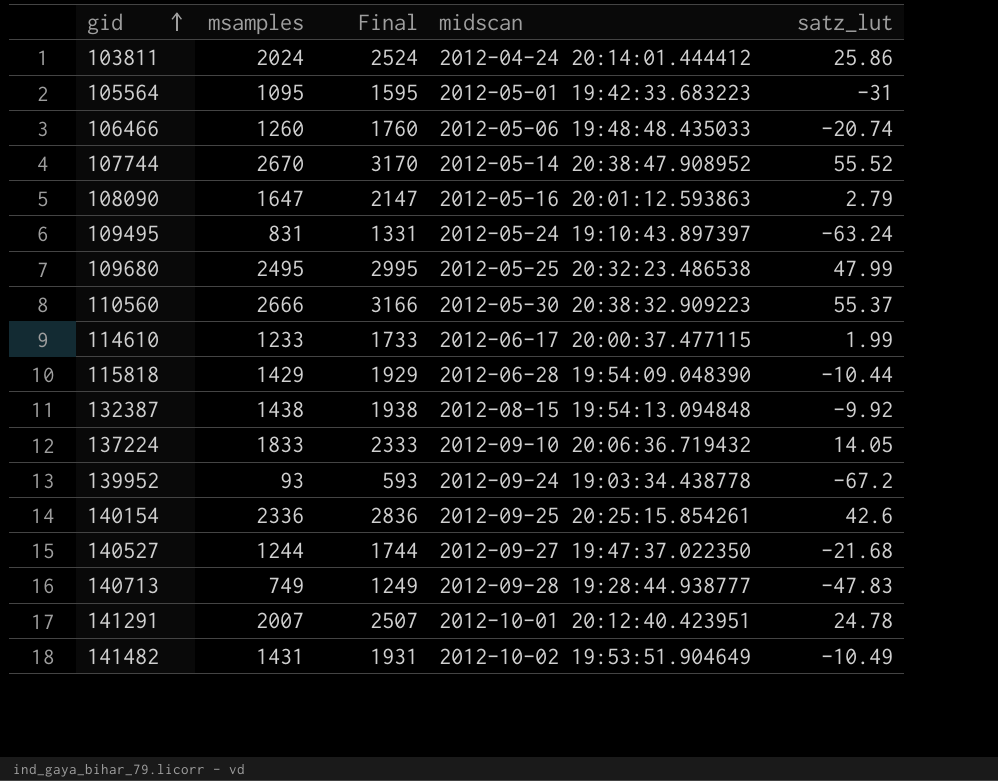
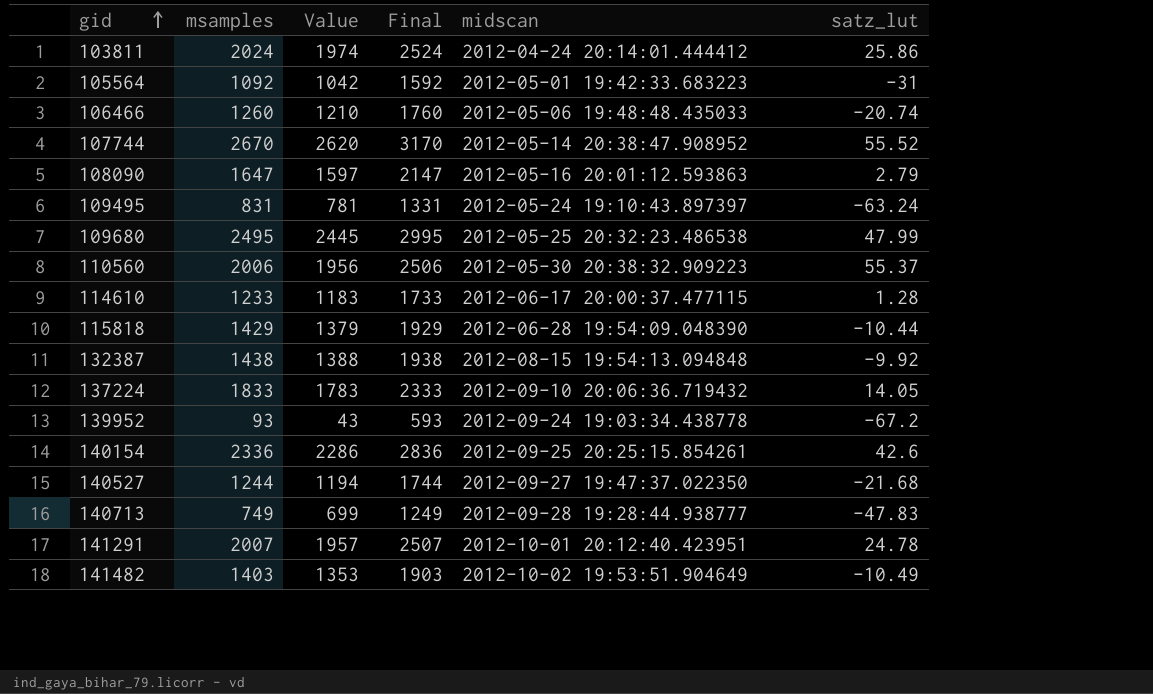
column Value | formula: none -> [msamples] - 50
105564 | msamples: 1095 -> 1092
105564 | Final: 1595 -> 1592
110560 | msamples: 2666 -> 2006
110560 | Final: 3166 -> 2506
114610 | satz_lut: 1.99 -> 1.28
141482 | msamples: 1431 -> 1403
141482 | Final: 1931 -> 1903

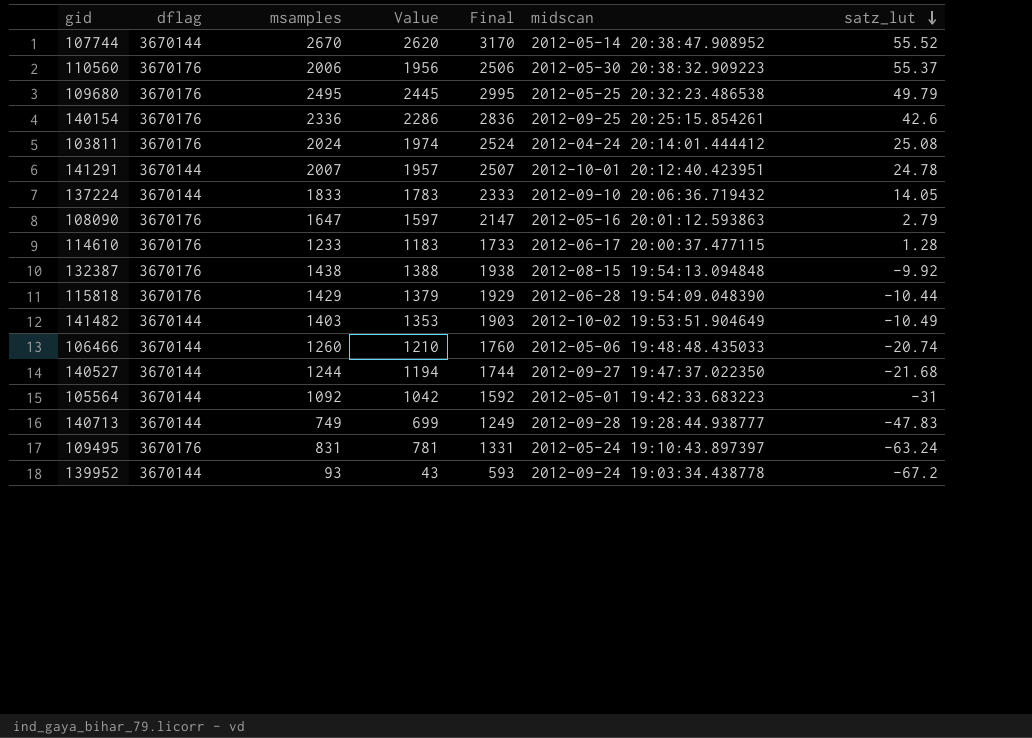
row order: gid ascending -> satz_lut descending
column dflag | position: none -> 2
109680 | satz_lut: 47.99 -> 49.79
103811 | satz_lut: 25.86 -> 25.08

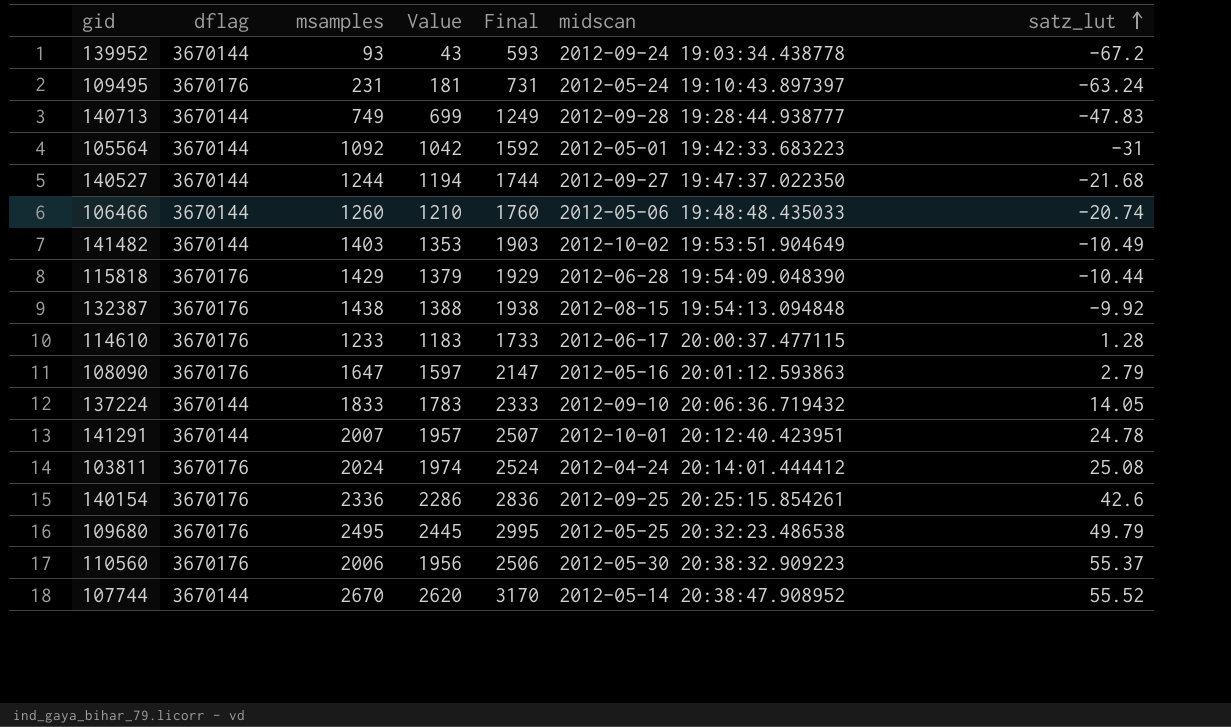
row order: satz_lut descending -> satz_lut ascending
109495 | msamples: 831 -> 231
109495 | Value: 781 -> 181
109495 | Final: 1331 -> 731

